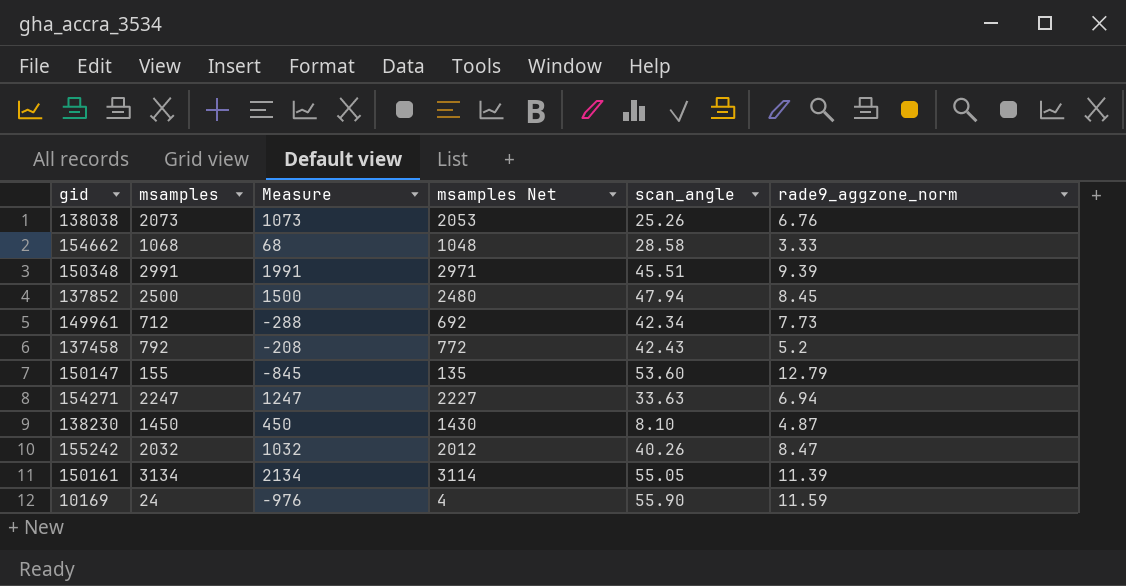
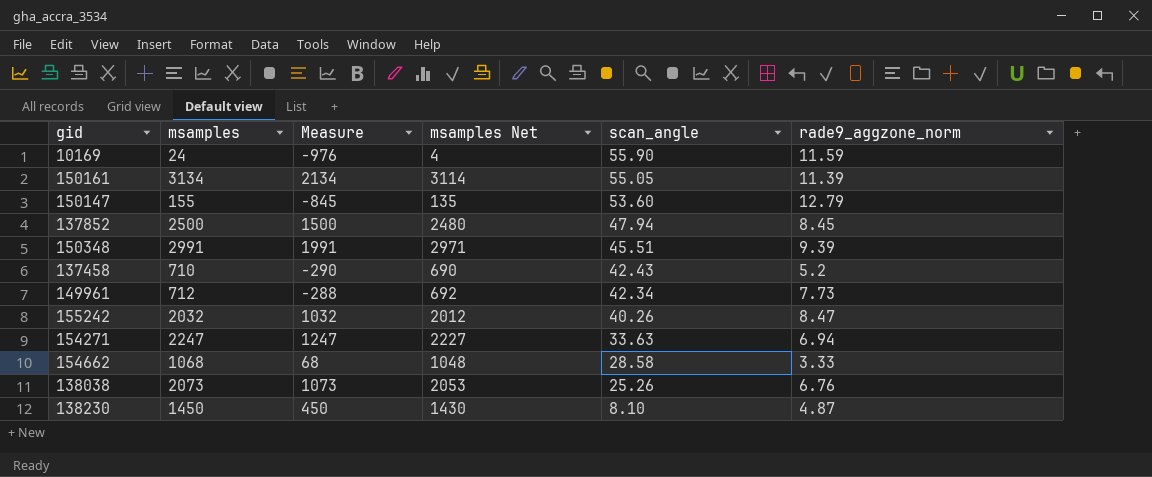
row order: none -> scan_angle descending
137458 | msamples: 792 -> 710
137458 | Measure: -208 -> -290
137458 | msamples Net: 772 -> 690

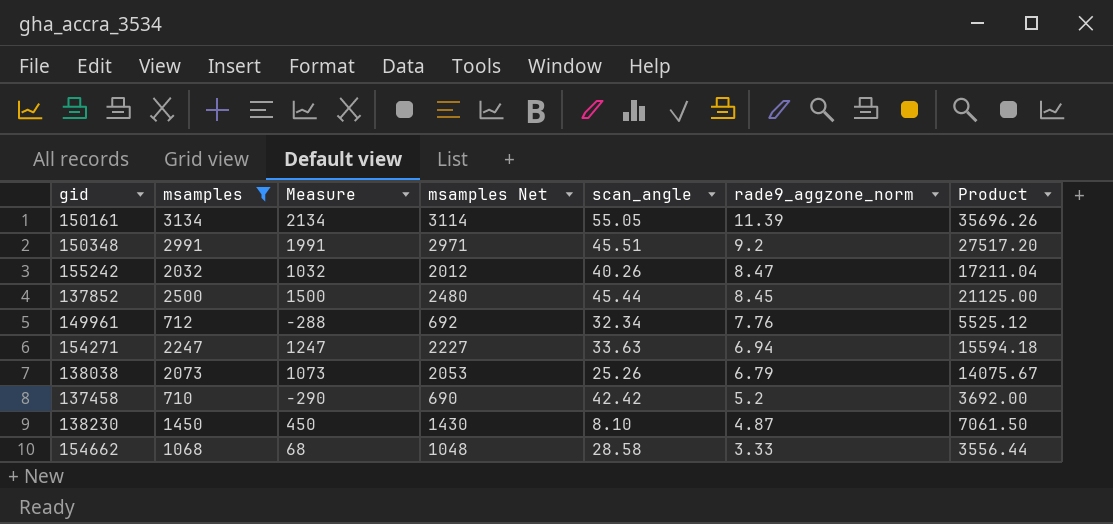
filter: none -> msamples >= 710
row order: scan_angle descending -> rade9_aggzone_norm descending
column Product | formula: none -> [msamples] * [rade9_aggzone_norm]
150348 | rade9_aggzone_norm: 9.39 -> 9.2
137852 | scan_angle: 47.94 -> 45.44
149961 | scan_angle: 42.34 -> 32.34
149961 | rade9_aggzone_norm: 7.73 -> 7.76
138038 | rade9_aggzone_norm: 6.76 -> 6.79
137458 | scan_angle: 42.43 -> 42.42

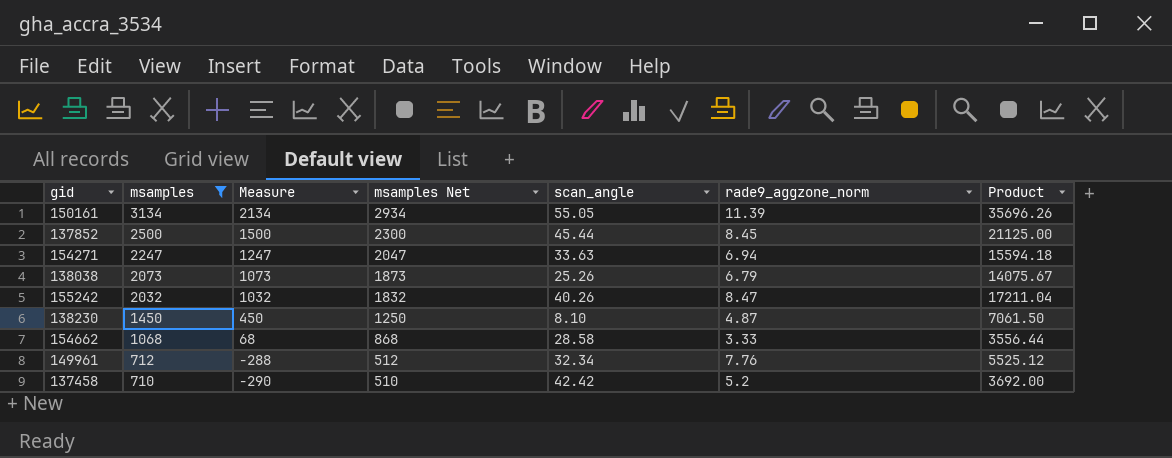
row order: rade9_aggzone_norm descending -> msamples descending
column msamples Net | formula: [msamples] - 20 -> [msamples] - 200
row 150348: 2991 | 1991 | 2971 | 45.51 | 9.2 | 27517.20 -> none

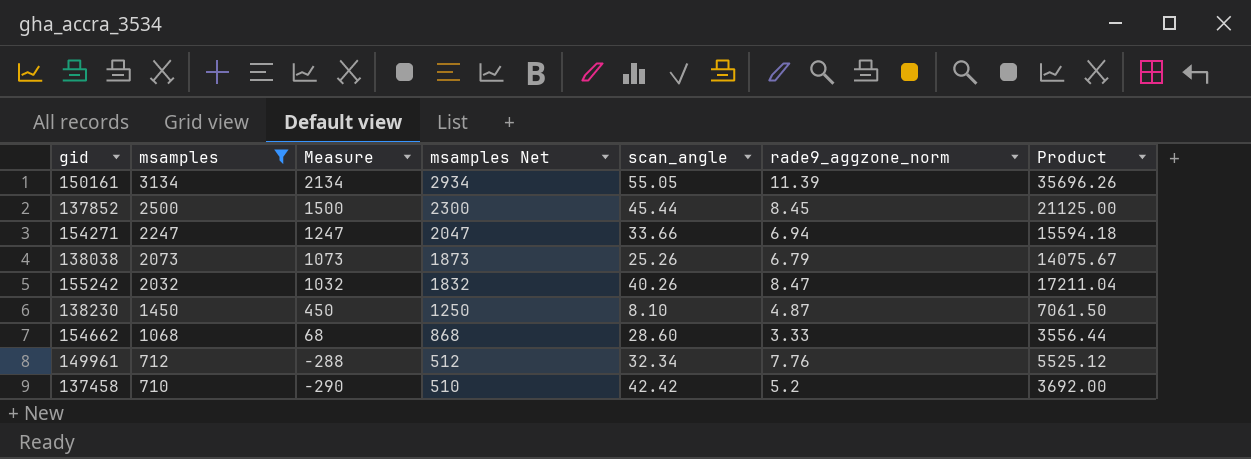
154271 | scan_angle: 33.63 -> 33.66
154662 | scan_angle: 28.58 -> 28.60

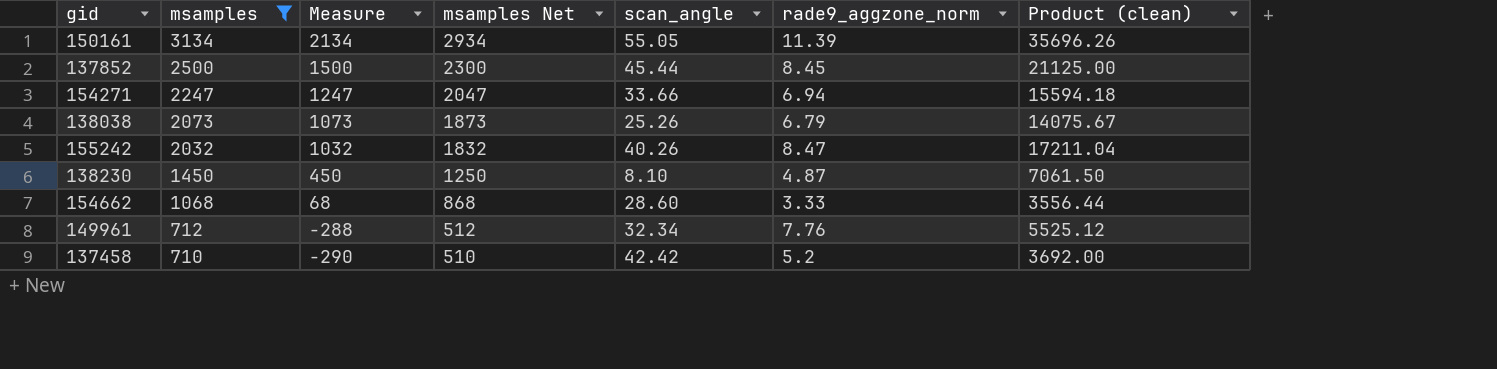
column name: Product -> Product (clean)

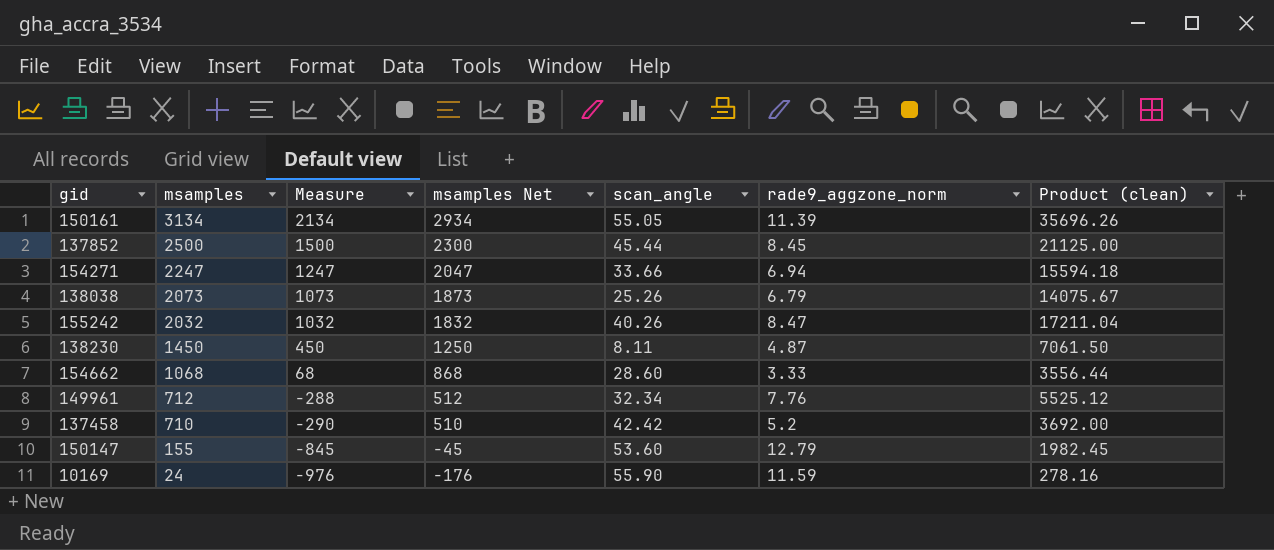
filter: msamples >= 710 -> none
138230 | scan_angle: 8.10 -> 8.11

